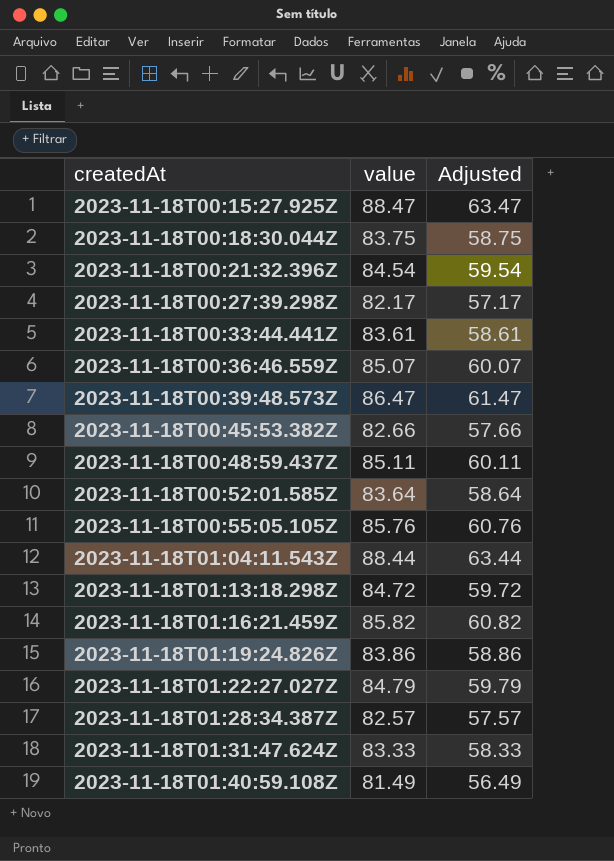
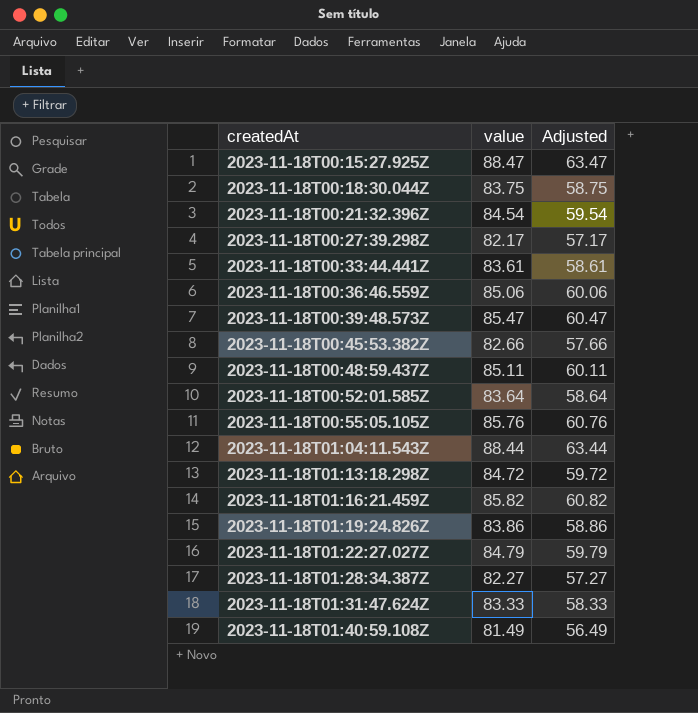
2023-11-18T00:36:46.559Z | value: 85.07 -> 85.06
2023-11-18T00:36:46.559Z | Adjusted: 60.07 -> 60.06
2023-11-18T00:39:48.573Z | value: 86.47 -> 85.47
2023-11-18T00:39:48.573Z | Adjusted: 61.47 -> 60.47
2023-11-18T01:28:34.387Z | value: 82.57 -> 82.27
2023-11-18T01:28:34.387Z | Adjusted: 57.57 -> 57.27

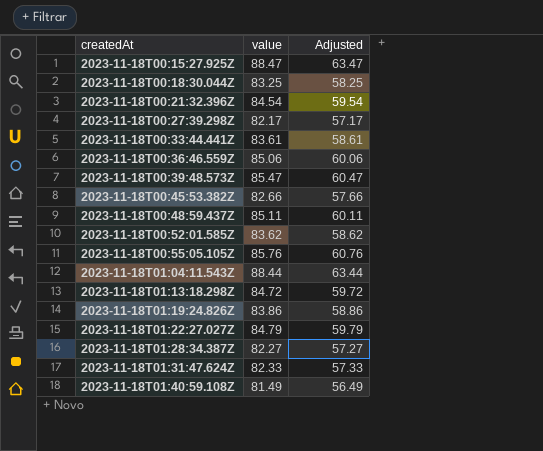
row 2023-11-18T01:16:21.459Z: 85.82 | 60.82 -> none
2023-11-18T00:18:30.044Z | value: 83.75 -> 83.25
2023-11-18T00:18:30.044Z | Adjusted: 58.75 -> 58.25
2023-11-18T00:52:01.585Z | value: 83.64 -> 83.62
2023-11-18T00:52:01.585Z | Adjusted: 58.64 -> 58.62
2023-11-18T01:31:47.624Z | value: 83.33 -> 82.33
2023-11-18T01:31:47.624Z | Adjusted: 58.33 -> 57.33

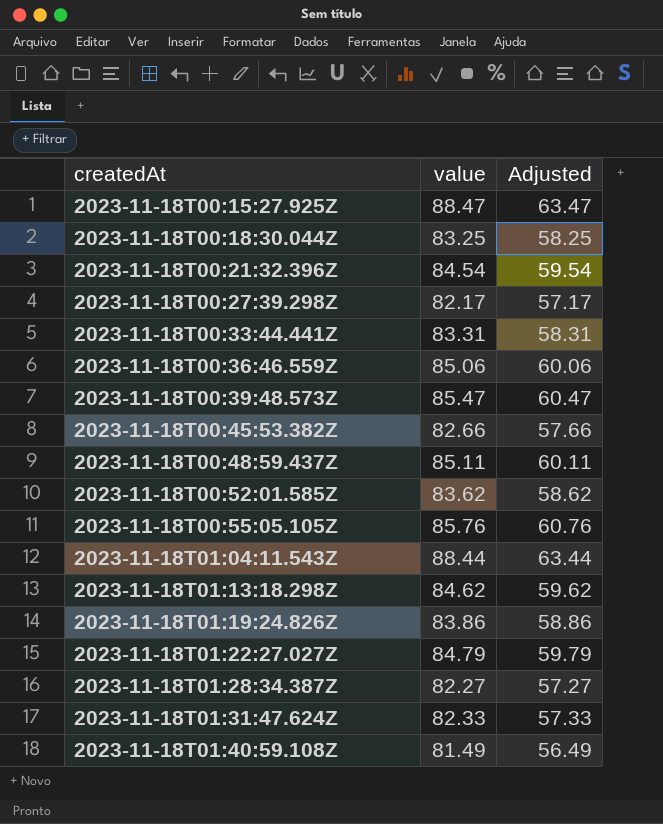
2023-11-18T00:33:44.441Z | value: 83.61 -> 83.31
2023-11-18T00:33:44.441Z | Adjusted: 58.61 -> 58.31
2023-11-18T01:13:18.298Z | value: 84.72 -> 84.62
2023-11-18T01:13:18.298Z | Adjusted: 59.72 -> 59.62

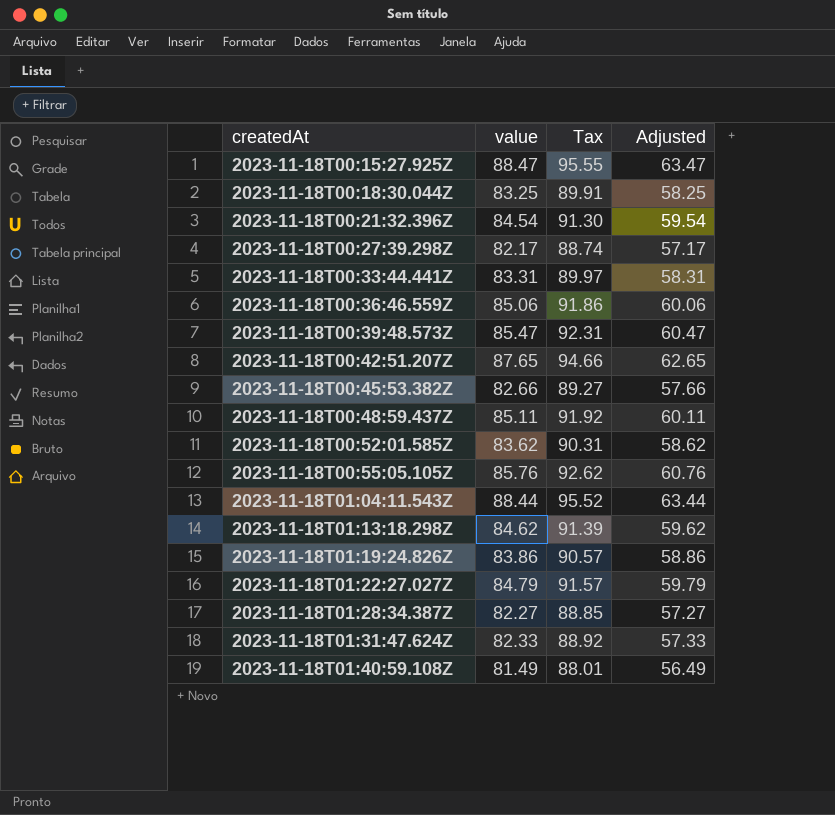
column Tax | formula: none -> [value] * 1.08
row 2023-11-18T00:42:51.207Z: none -> 87.65 | 94.66 | 62.65

